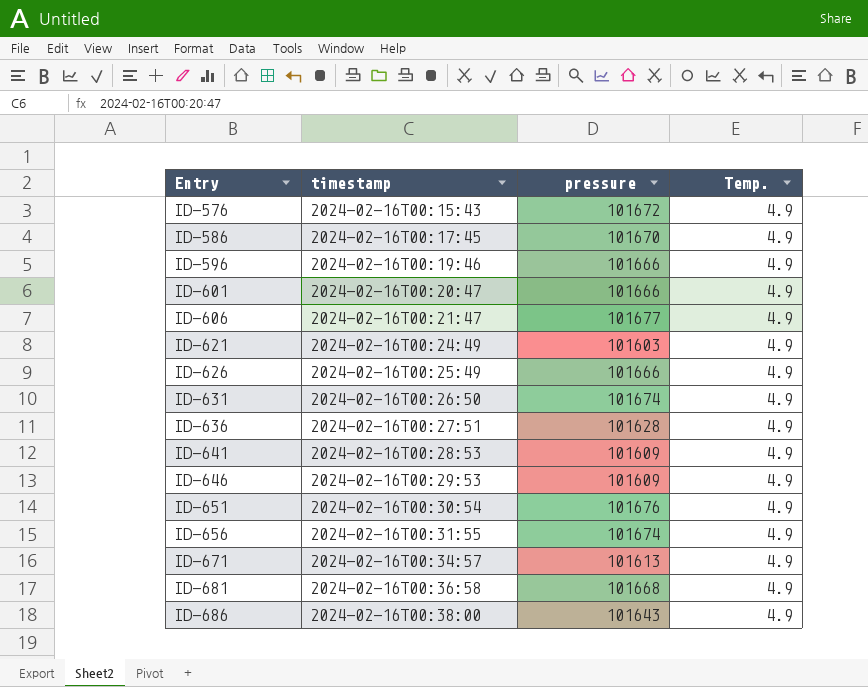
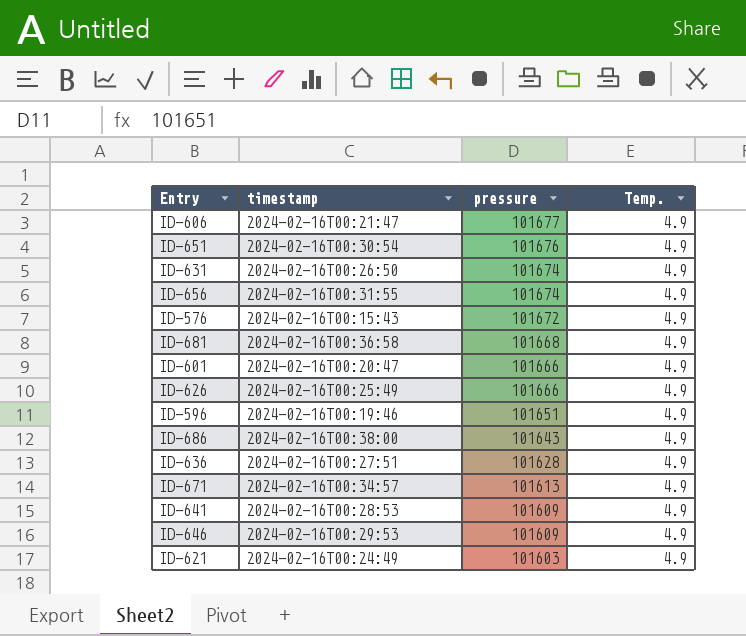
row order: Entry ascending -> pressure descending
row ID-586: 2024-02-16T00:17:45 | 101670 | 4.9 -> none
ID-596 | pressure: 101666 -> 101651

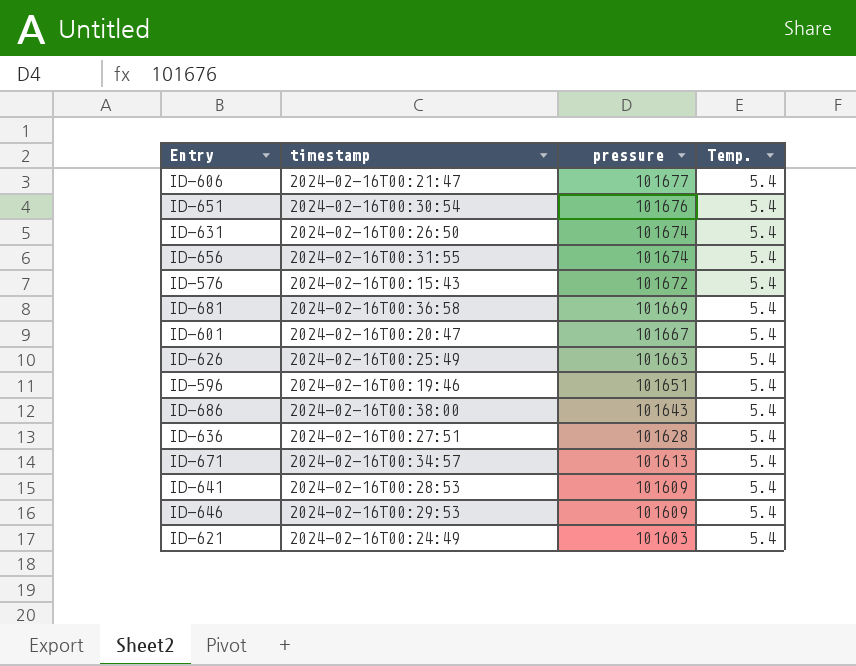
ID-606 | Temp.: 4.9 -> 5.4
ID-651 | Temp.: 4.9 -> 5.4
ID-631 | Temp.: 4.9 -> 5.4
ID-656 | Temp.: 4.9 -> 5.4
ID-576 | Temp.: 4.9 -> 5.4
ID-681 | pressure: 101668 -> 101669
ID-681 | Temp.: 4.9 -> 5.4
ID-601 | pressure: 101666 -> 101667
ID-601 | Temp.: 4.9 -> 5.4
ID-626 | pressure: 101666 -> 101663
ID-626 | Temp.: 4.9 -> 5.4
ID-596 | Temp.: 4.9 -> 5.4
ID-686 | Temp.: 4.9 -> 5.4
ID-636 | Temp.: 4.9 -> 5.4
ID-671 | Temp.: 4.9 -> 5.4
ID-641 | Temp.: 4.9 -> 5.4
ID-646 | Temp.: 4.9 -> 5.4
ID-621 | Temp.: 4.9 -> 5.4

